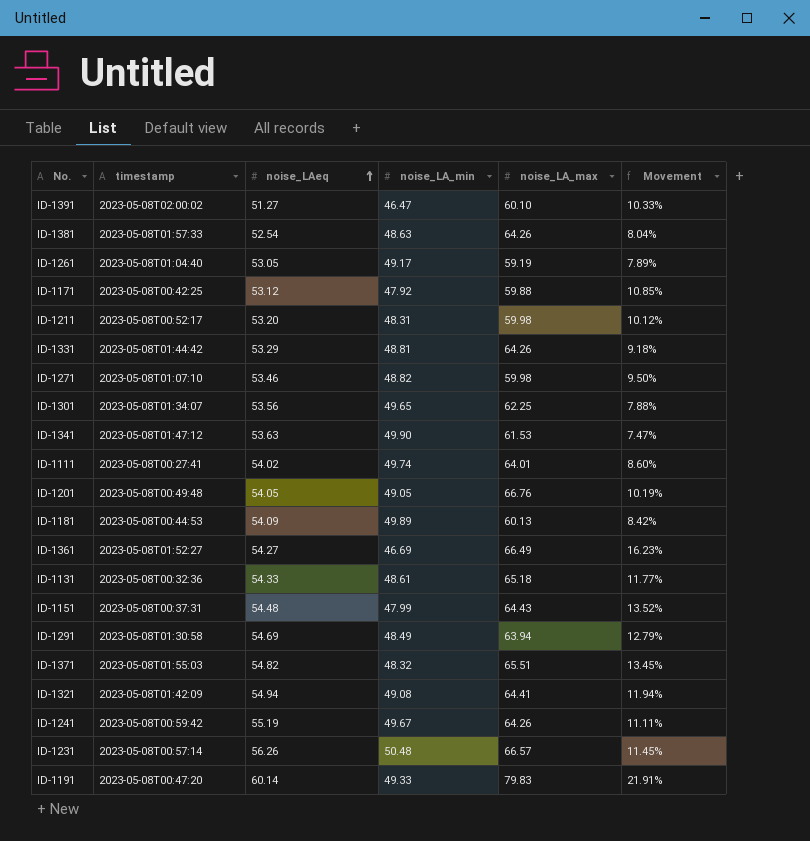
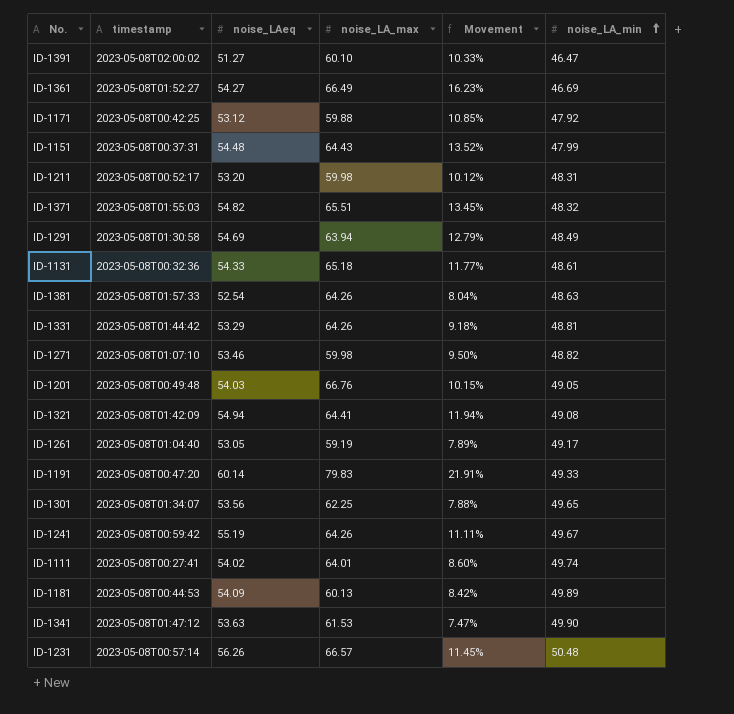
row order: noise_LAeq ascending -> noise_LA_min ascending
column noise_LA_min | position: 4 -> 6
ID-1201 | noise_LAeq: 54.05 -> 54.03
ID-1201 | Movement: 10.19% -> 10.15%

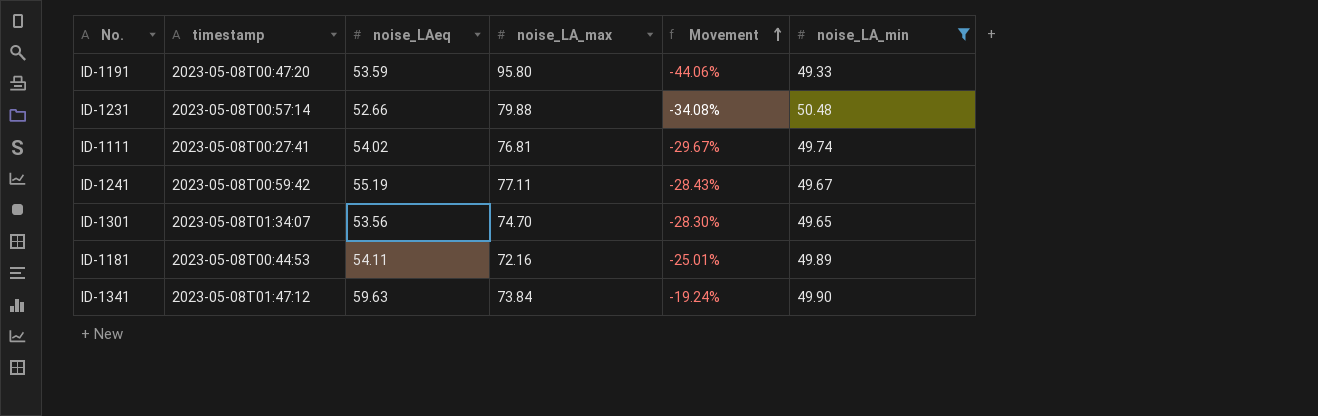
filter: none -> noise_LA_min >= 49.33
row order: noise_LA_min ascending -> Movement ascending
column Movement | formula: ([noise_LAeq] - [noise_LA_min]) / [noise_LA_min] -> ([noise_LAeq] - [noise_LA_max]) / [noise_LA_max]
ID-1191 | noise_LAeq: 60.14 -> 53.59
ID-1191 | noise_LA_max: 79.83 -> 95.80
ID-1231 | noise_LAeq: 56.26 -> 52.66
ID-1231 | noise_LA_max: 66.57 -> 79.88
ID-1111 | noise_LA_max: 64.01 -> 76.81
ID-1241 | noise_LA_max: 64.26 -> 77.11
ID-1301 | noise_LA_max: 62.25 -> 74.70
ID-1181 | noise_LAeq: 54.09 -> 54.11
ID-1181 | noise_LA_max: 60.13 -> 72.16
ID-1341 | noise_LAeq: 53.63 -> 59.63
ID-1341 | noise_LA_max: 61.53 -> 73.84

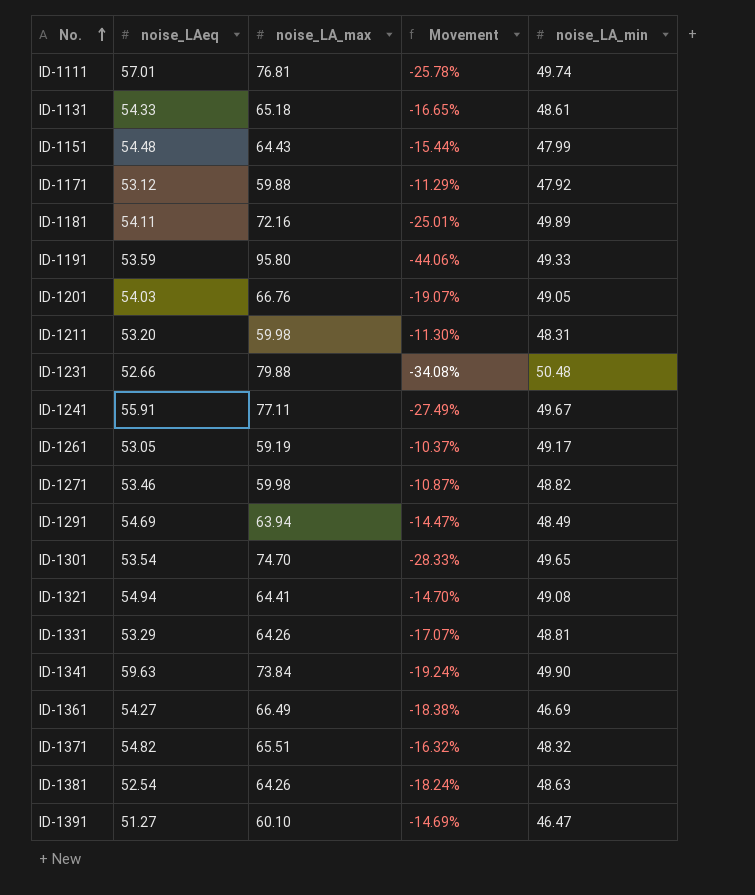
filter: noise_LA_min >= 49.33 -> none
row order: Movement ascending -> No. ascending
column timestamp | position: 2 -> none
ID-1111 | noise_LAeq: 54.02 -> 57.01
ID-1111 | Movement: -29.67% -> -25.78%
ID-1241 | noise_LAeq: 55.19 -> 55.91
ID-1241 | Movement: -28.43% -> -27.49%
ID-1301 | noise_LAeq: 53.56 -> 53.54
ID-1301 | Movement: -28.30% -> -28.33%

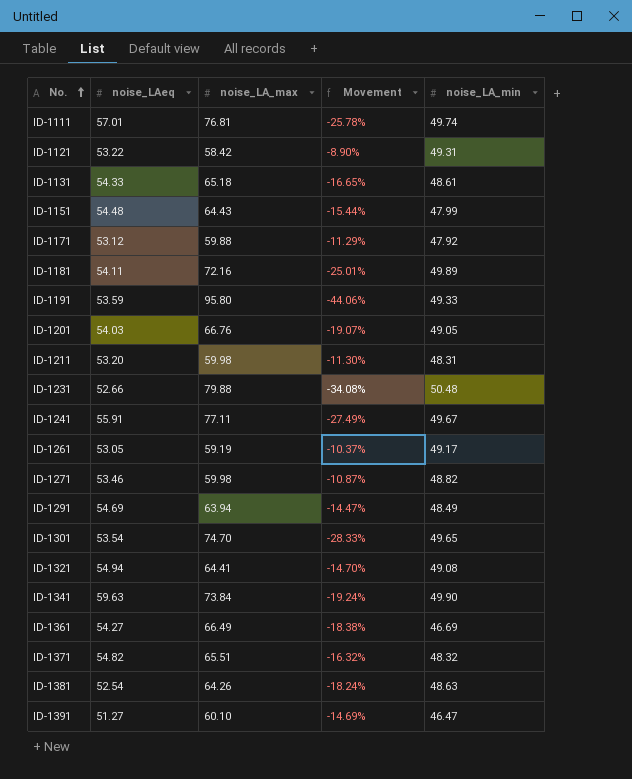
row ID-1331: 53.29 | 64.26 | -17.07% | 48.81 -> none
row ID-1121: none -> 53.22 | 58.42 | -8.90% | 49.31

